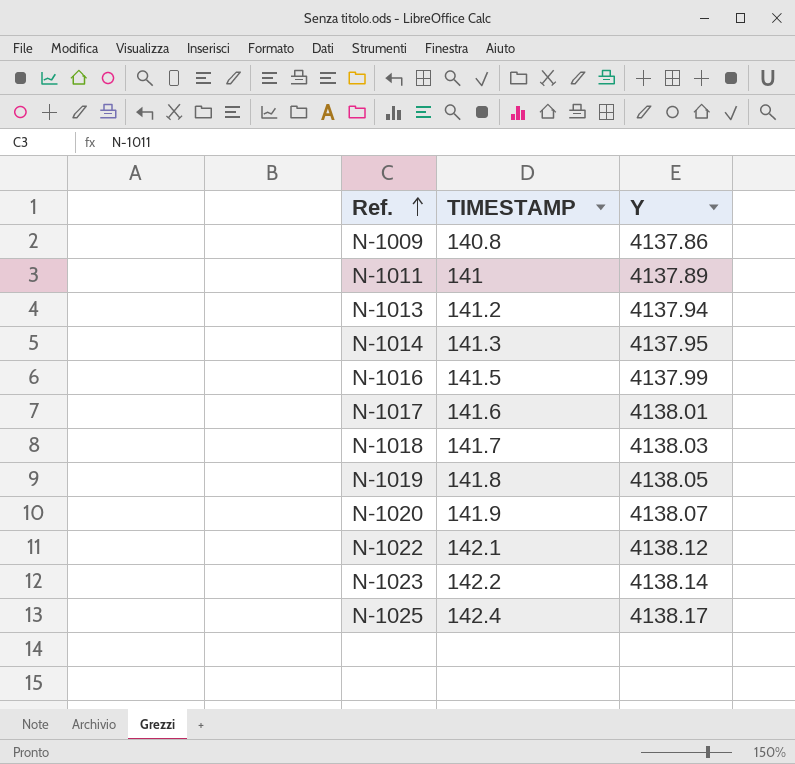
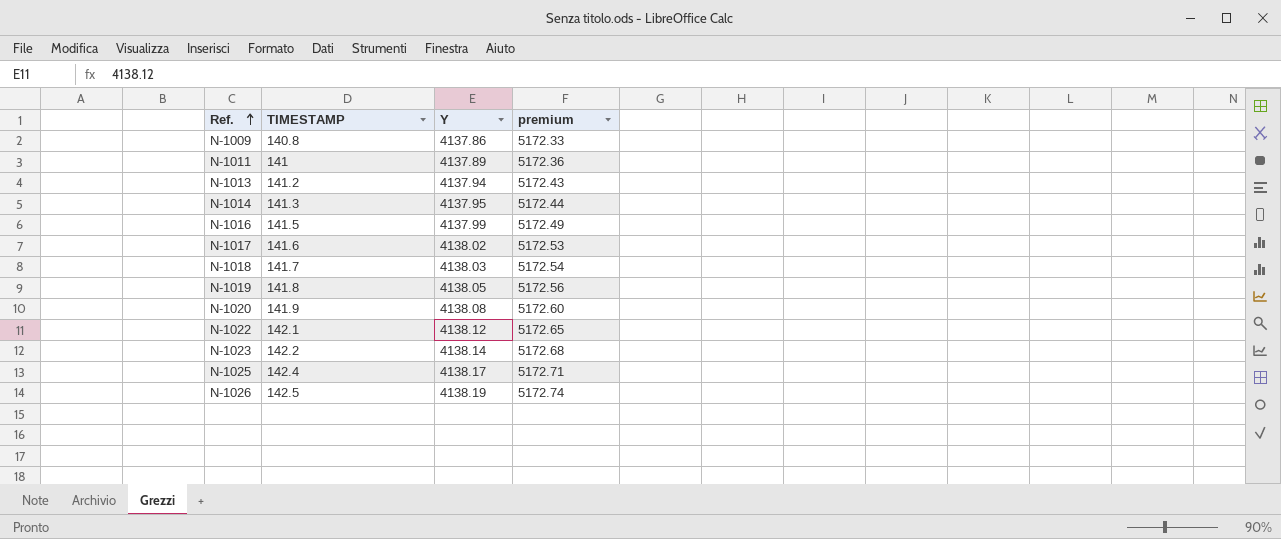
column premium | formula: none -> [Y] * 1.25
N-1017 | Y: 4138.01 -> 4138.02
N-1020 | Y: 4138.07 -> 4138.08
row N-1026: none -> 142.5 | 4138.19 | 5172.74

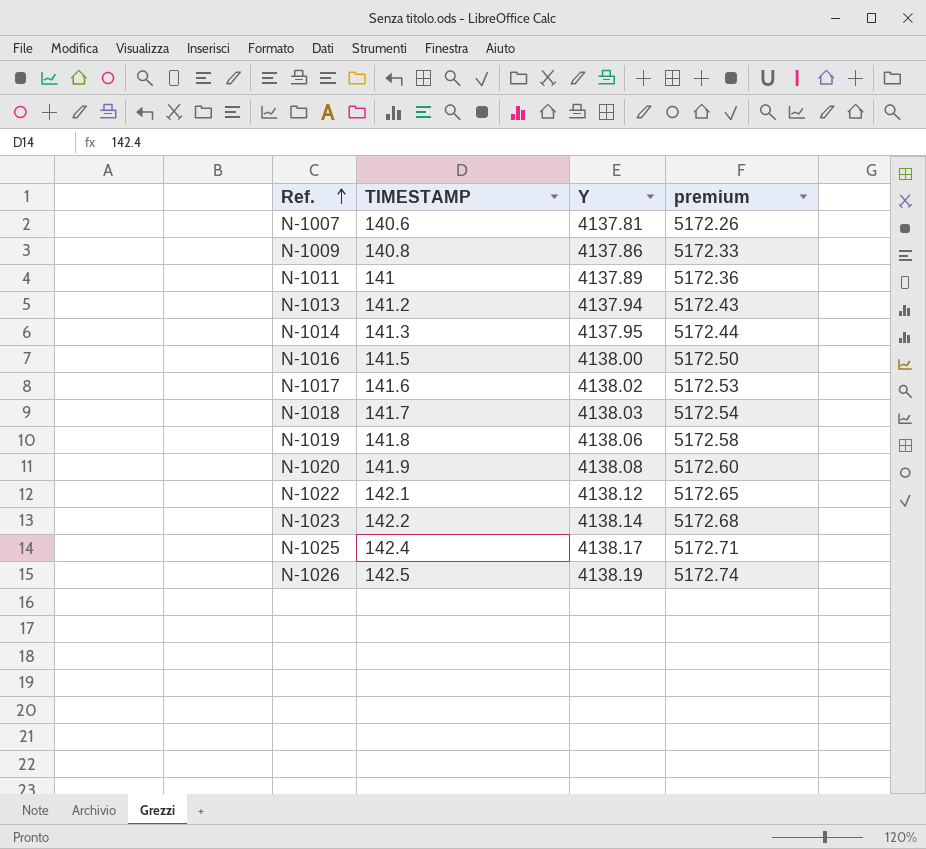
row N-1007: none -> 140.6 | 4137.81 | 5172.26
N-1016 | Y: 4137.99 -> 4138.00
N-1016 | premium: 5172.49 -> 5172.50
N-1019 | Y: 4138.05 -> 4138.06
N-1019 | premium: 5172.56 -> 5172.58

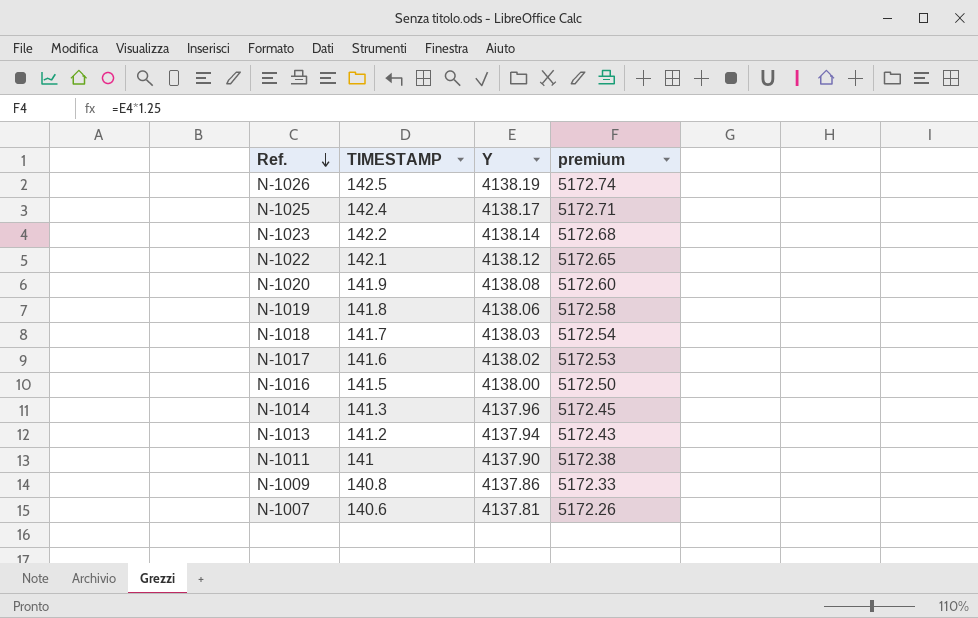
row order: Ref. ascending -> Ref. descending
N-1014 | Y: 4137.95 -> 4137.96
N-1014 | premium: 5172.44 -> 5172.45
N-1011 | Y: 4137.89 -> 4137.90
N-1011 | premium: 5172.36 -> 5172.38

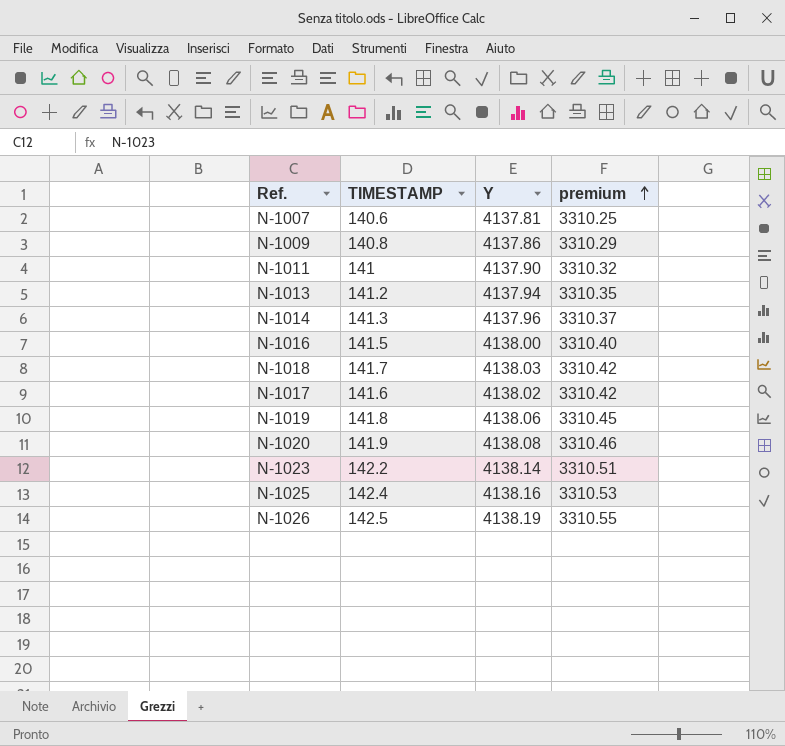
row order: Ref. descending -> premium ascending
column premium | formula: [Y] * 1.25 -> [Y] * 0.8
row N-1022: 142.1 | 4138.12 | 5172.65 -> none
N-1025 | Y: 4138.17 -> 4138.16

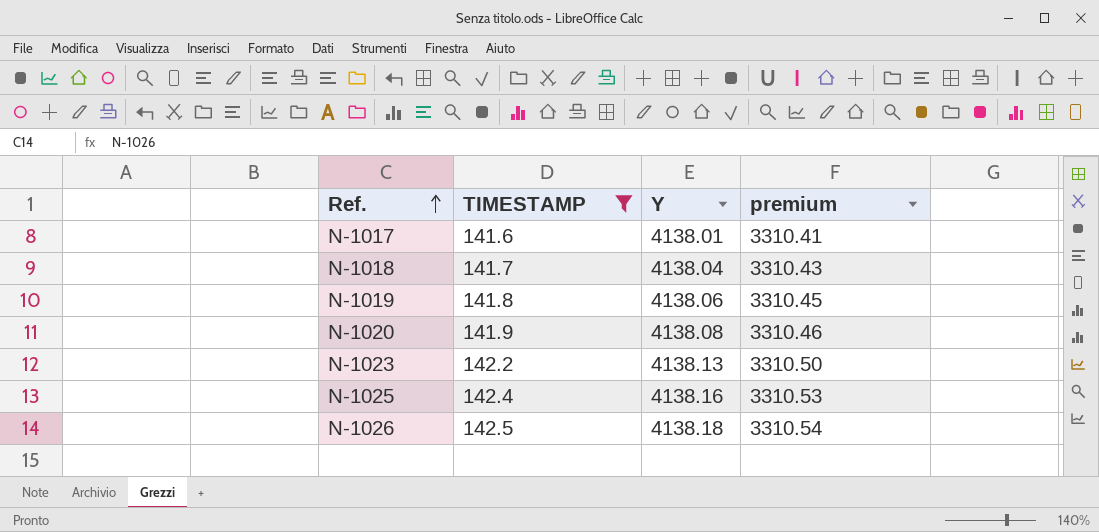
filter: none -> TIMESTAMP >= 141.6
row order: premium ascending -> Ref. ascending
N-1017 | Y: 4138.02 -> 4138.01
N-1017 | premium: 3310.42 -> 3310.41
N-1018 | Y: 4138.03 -> 4138.04
N-1018 | premium: 3310.42 -> 3310.43
N-1023 | Y: 4138.14 -> 4138.13
N-1023 | premium: 3310.51 -> 3310.50
N-1026 | Y: 4138.19 -> 4138.18
N-1026 | premium: 3310.55 -> 3310.54

